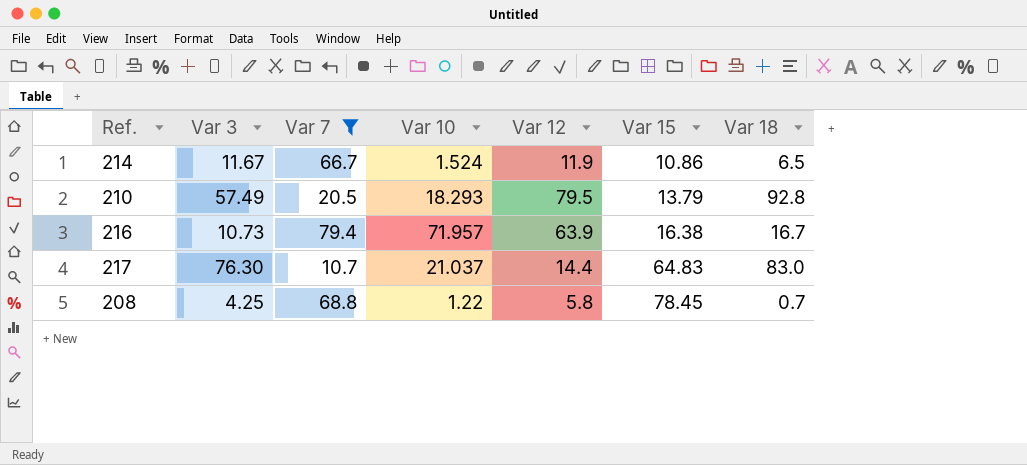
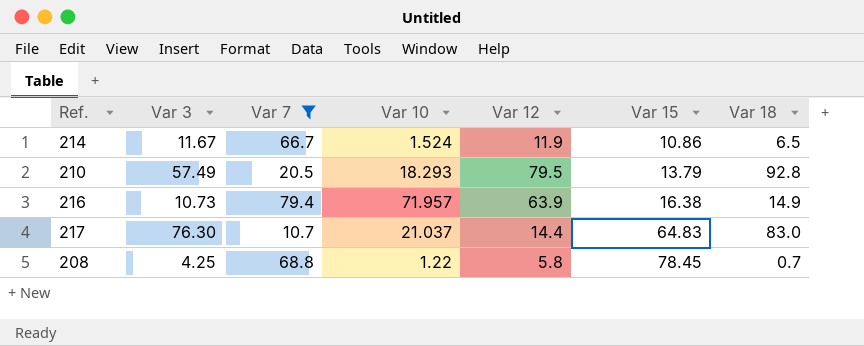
216 | Var 18: 16.7 -> 14.9

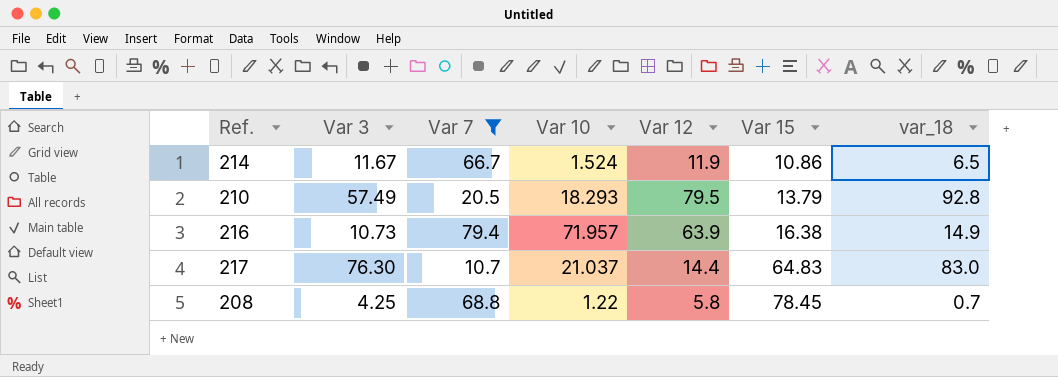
column name: Var 18 -> var_18

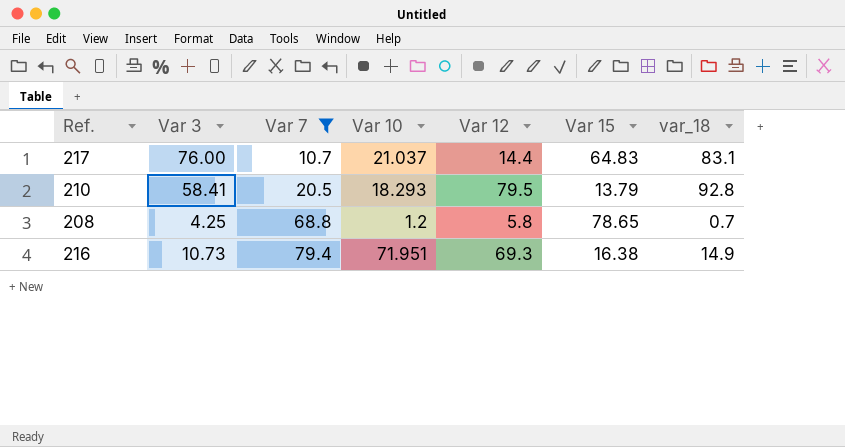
row order: Var 15 ascending -> Var 7 ascending
row 214: 11.67 | 66.7 | 1.524 | 11.9 | 10.86 | 6.5 -> none
217 | Var 3: 76.30 -> 76.00
217 | var_18: 83.0 -> 83.1
210 | Var 3: 57.49 -> 58.41
208 | Var 10: 1.22 -> 1.2
208 | Var 15: 78.45 -> 78.65
216 | Var 10: 71.957 -> 71.951
216 | Var 12: 63.9 -> 69.3

